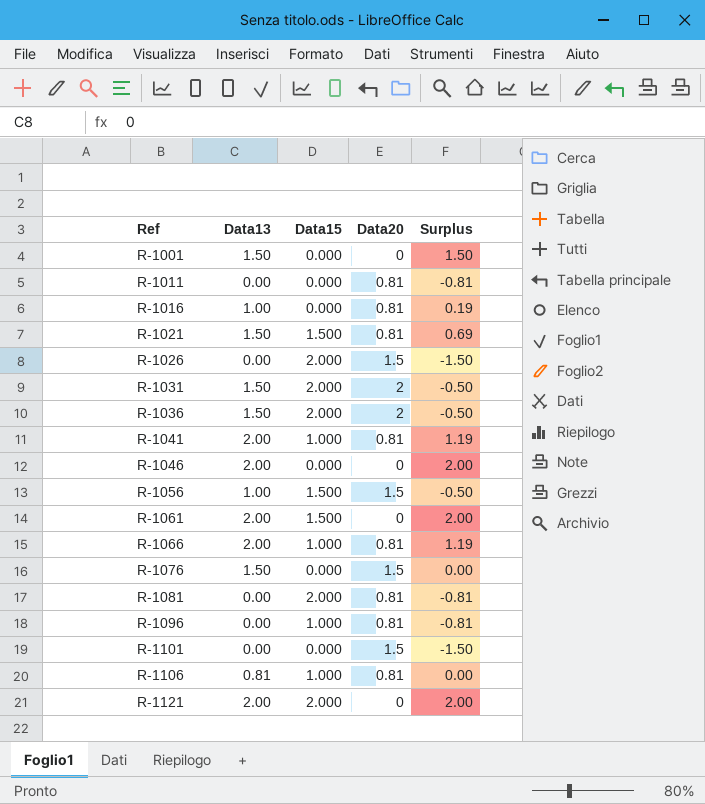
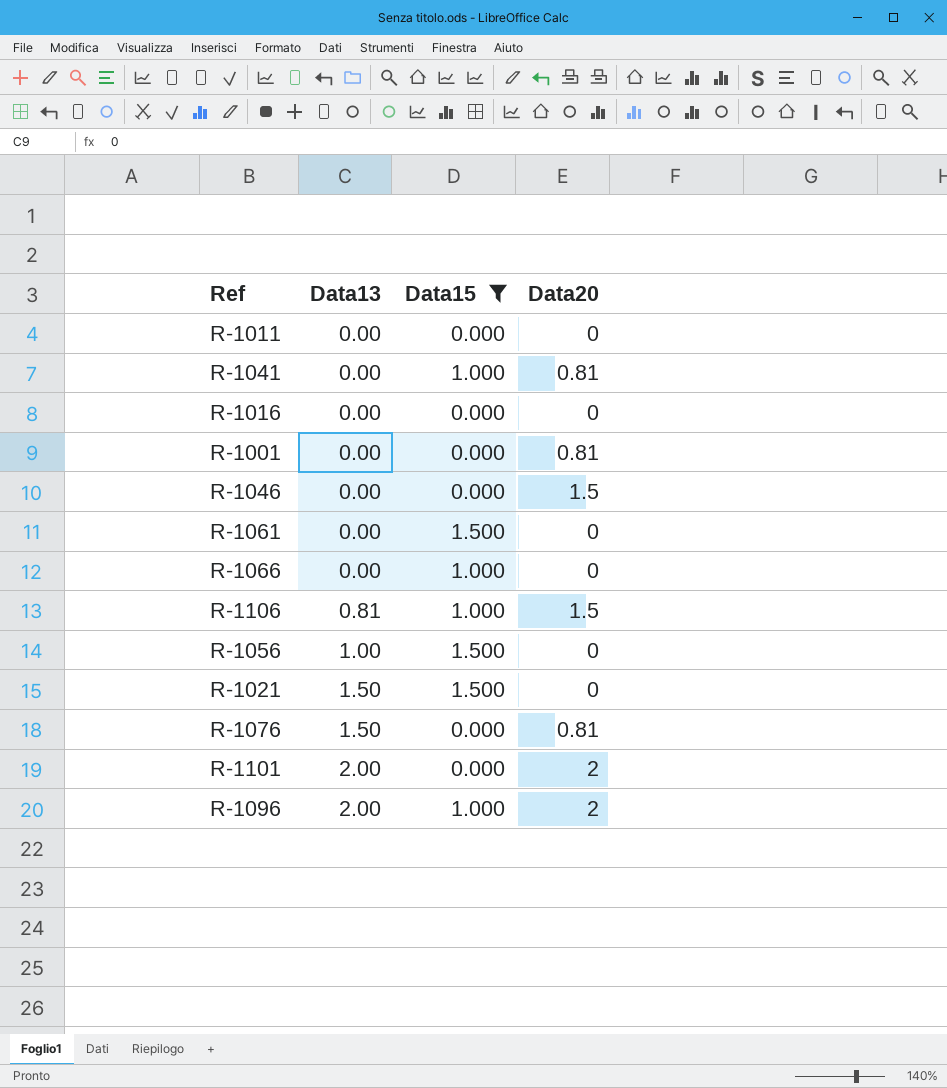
filter: none -> Data15 != 2.000
row order: Ref ascending -> Data13 ascending
column Surplus | formula: [Data13] - [Data20] -> none
R-1011 | Data20: 0.81 -> 0
R-1041 | Data13: 2.00 -> 0.00
R-1016 | Data13: 1.00 -> 0.00
R-1016 | Data20: 0.81 -> 0
R-1001 | Data13: 1.50 -> 0.00
R-1001 | Data20: 0 -> 0.81
R-1046 | Data13: 2.00 -> 0.00
R-1046 | Data20: 0 -> 1.5
R-1061 | Data13: 2.00 -> 0.00
R-1066 | Data13: 2.00 -> 0.00
R-1066 | Data20: 0.81 -> 0
R-1106 | Data20: 0.81 -> 1.5
R-1056 | Data20: 1.5 -> 0
R-1021 | Data20: 0.81 -> 0
R-1076 | Data20: 1.5 -> 0.81
R-1101 | Data13: 0.00 -> 2.00
R-1101 | Data20: 1.5 -> 2
R-1096 | Data13: 0.00 -> 2.00
R-1096 | Data20: 0.81 -> 2

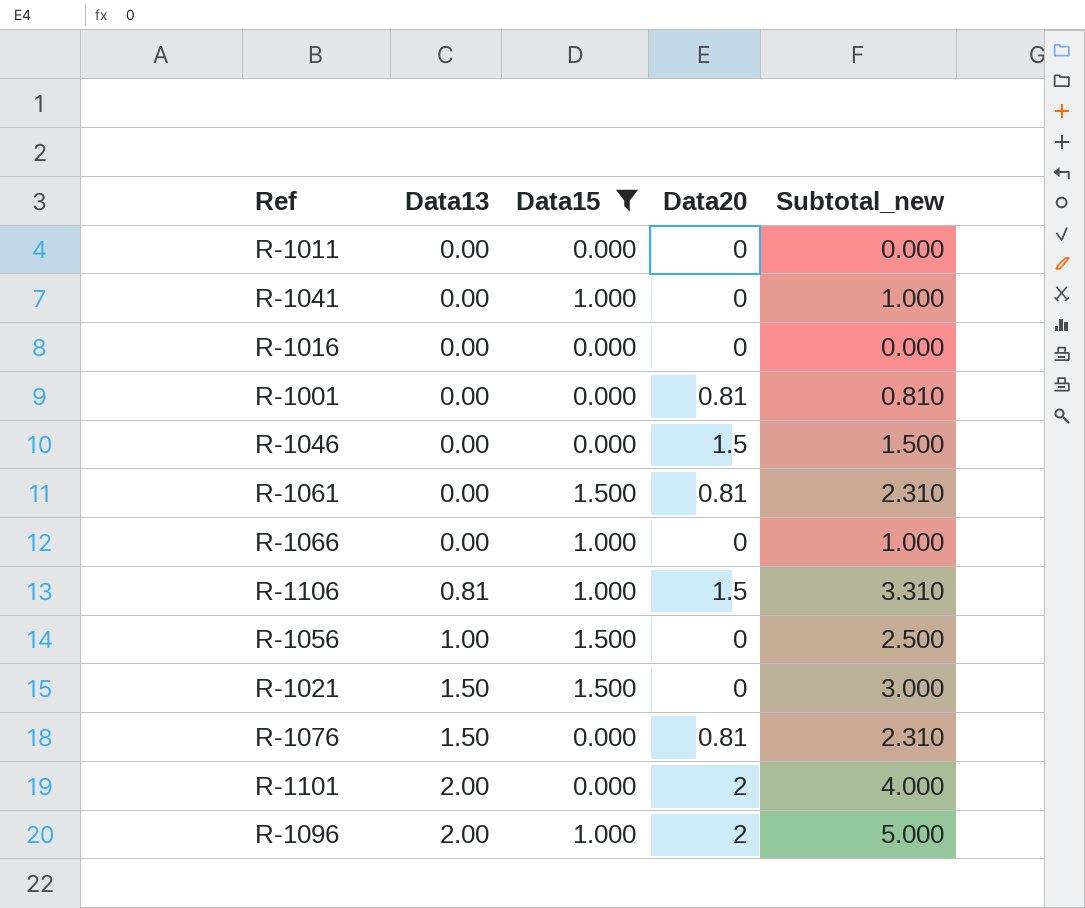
column Subtotal_new | formula: none -> [Data13] + [Data15] + [Data20]
R-1041 | Data20: 0.81 -> 0
R-1061 | Data20: 0 -> 0.81

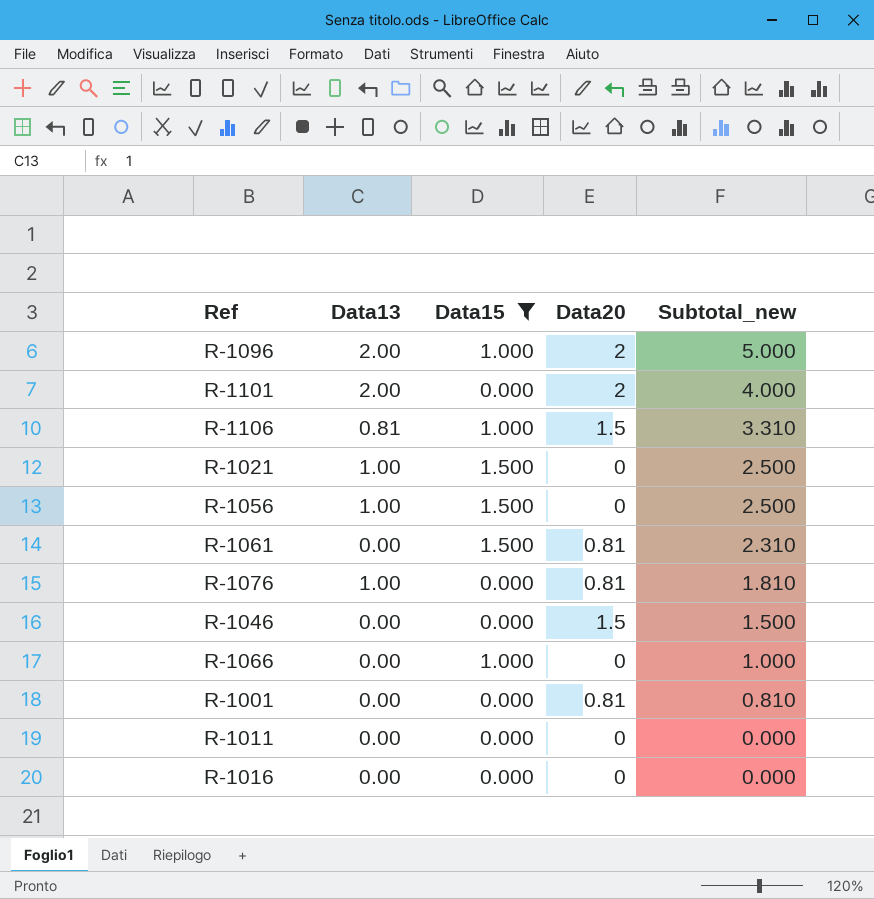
row order: Data13 ascending -> Subtotal_new descending
row R-1041: 0.00 | 1.000 | 0 | 1.000 -> none
R-1021 | Data13: 1.50 -> 1.00
R-1021 | Subtotal_new: 3.000 -> 2.500
R-1076 | Data13: 1.50 -> 1.00
R-1076 | Subtotal_new: 2.310 -> 1.810

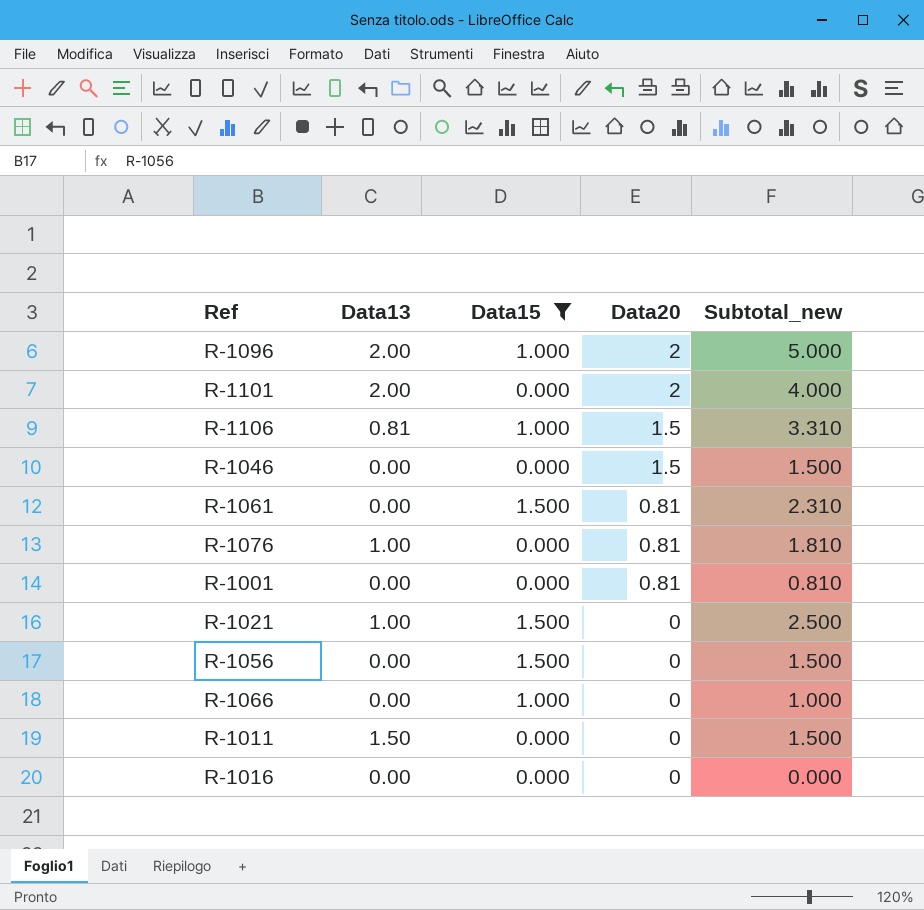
row order: Subtotal_new descending -> Data20 descending
R-1056 | Data13: 1.00 -> 0.00
R-1056 | Subtotal_new: 2.500 -> 1.500
R-1011 | Data13: 0.00 -> 1.50
R-1011 | Subtotal_new: 0.000 -> 1.500

